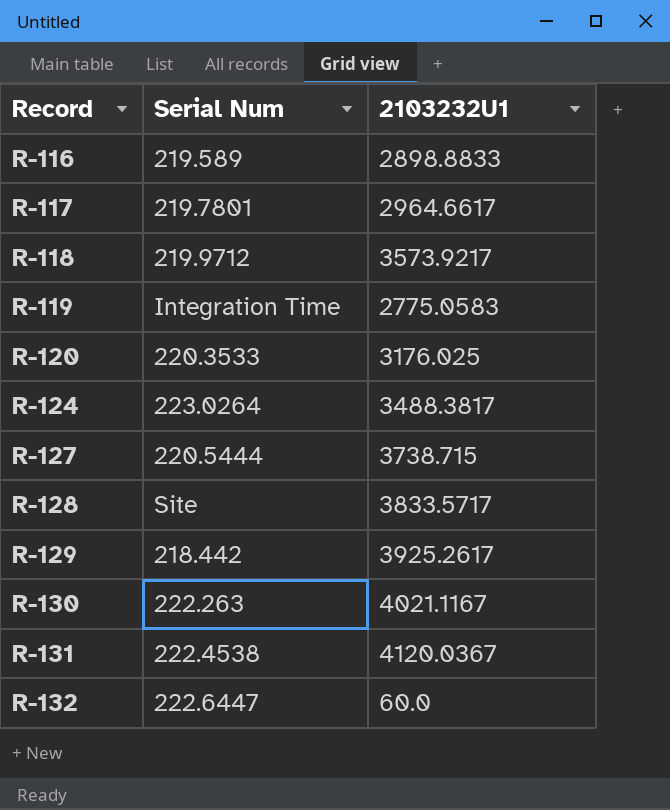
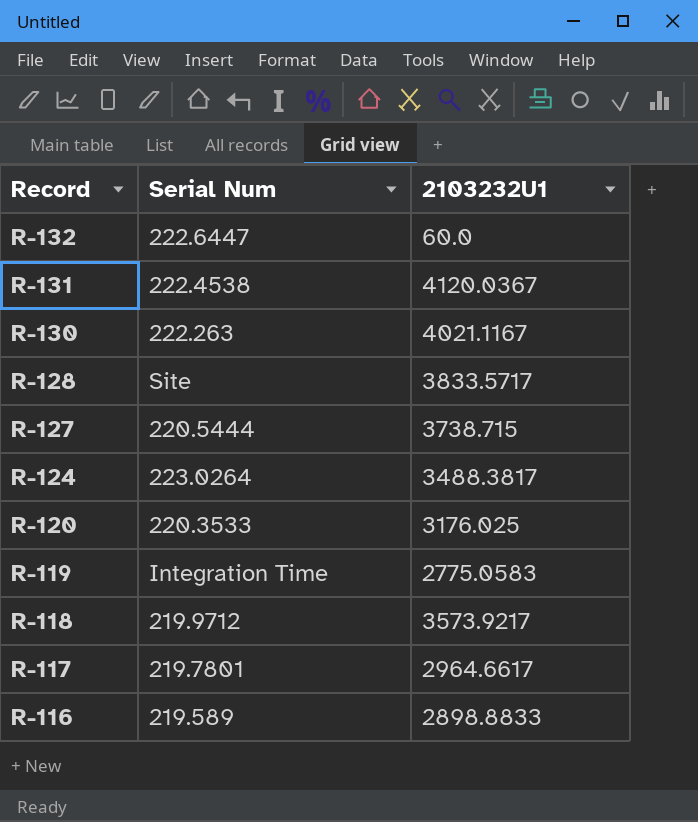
row order: Record ascending -> Record descending
row R-129: 218.442 | 3925.2617 -> none

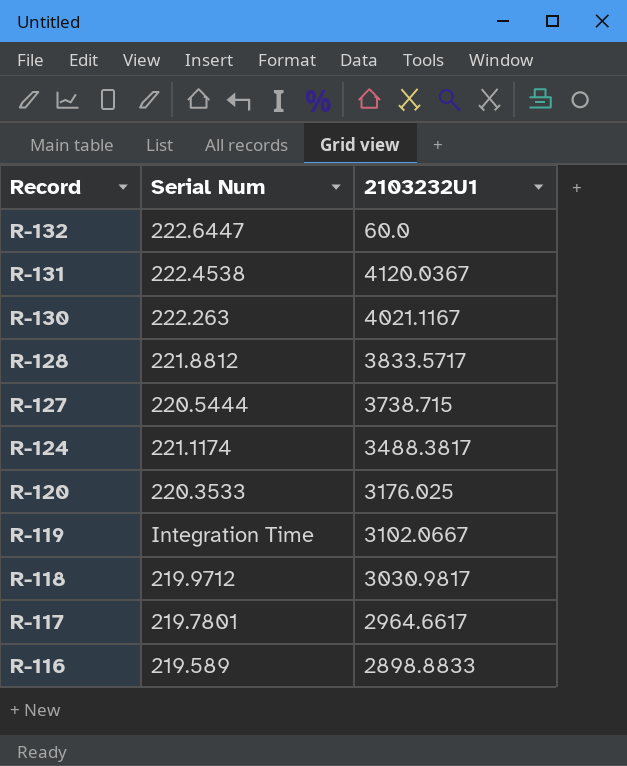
R-128 | Serial Num: Site -> 221.8812
R-124 | Serial Num: 223.0264 -> 221.1174
R-119 | 2103232U1: 2775.0583 -> 3102.0667
R-118 | 2103232U1: 3573.9217 -> 3030.9817

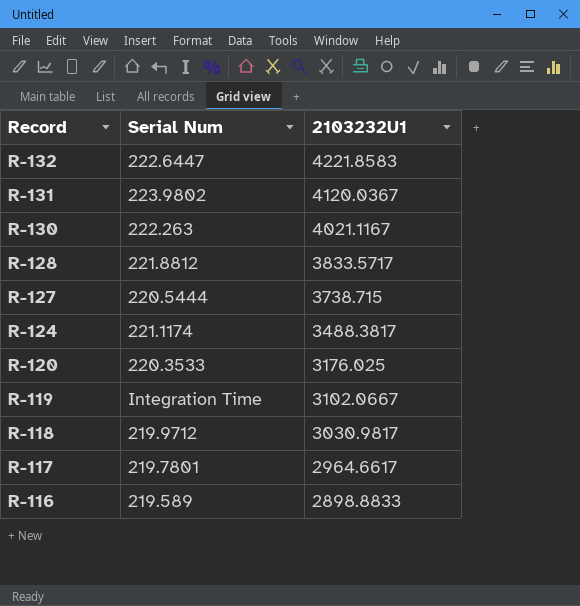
R-132 | 2103232U1: 60.0 -> 4221.8583
R-131 | Serial Num: 222.4538 -> 223.9802

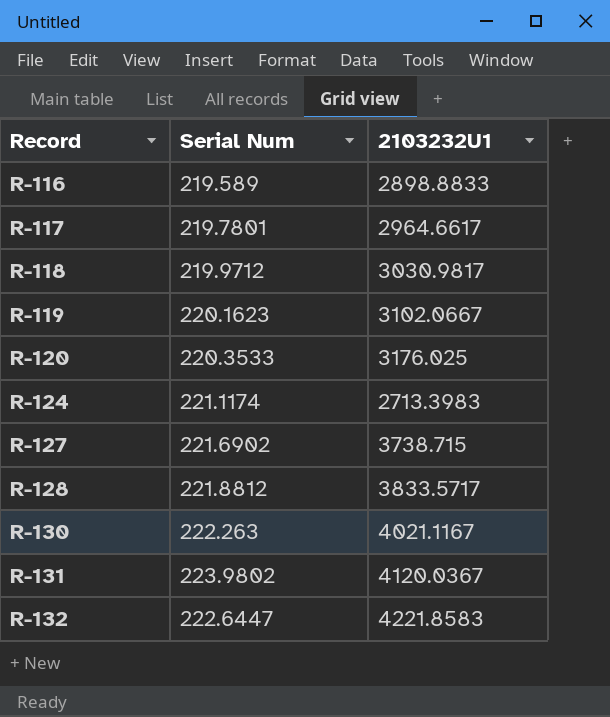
row order: Record descending -> Record ascending
R-119 | Serial Num: Integration Time -> 220.1623
R-124 | 2103232U1: 3488.3817 -> 2713.3983
R-127 | Serial Num: 220.5444 -> 221.6902

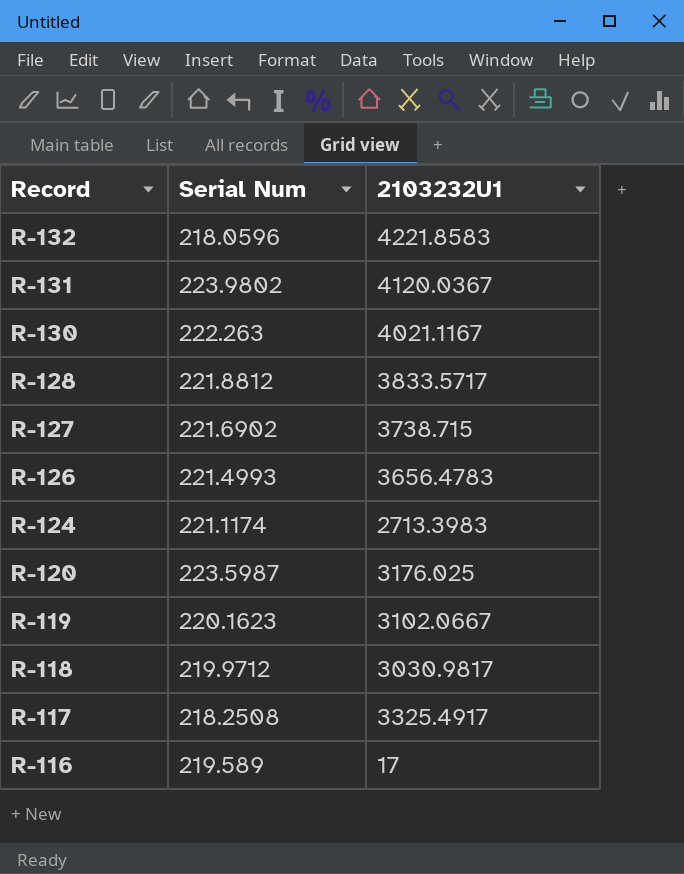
row order: Record ascending -> Record descending
R-132 | Serial Num: 222.6447 -> 218.0596
row R-126: none -> 221.4993 | 3656.4783
R-120 | Serial Num: 220.3533 -> 223.5987
R-117 | Serial Num: 219.7801 -> 218.2508
R-117 | 2103232U1: 2964.6617 -> 3325.4917
R-116 | 2103232U1: 2898.8833 -> 17

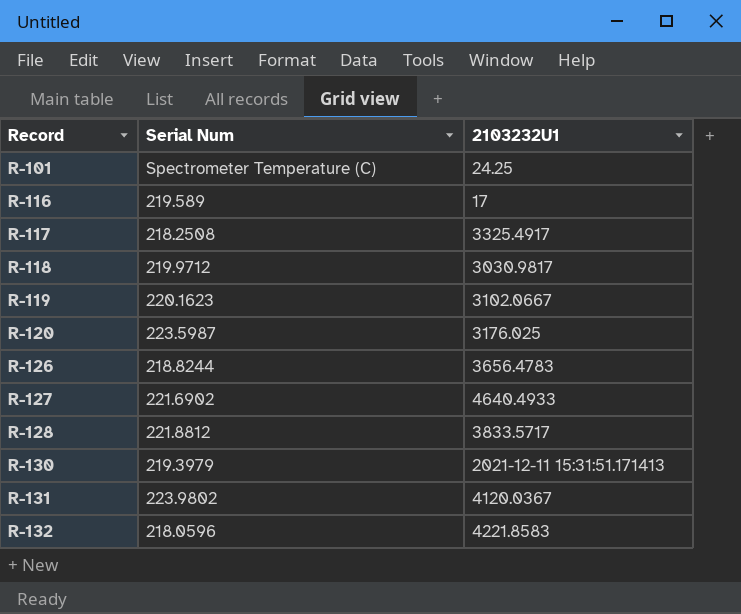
row order: Record descending -> Record ascending
row R-124: 221.1174 | 2713.3983 -> none
row R-101: none -> Spectrometer Temperature (C) | 24.25
R-126 | Serial Num: 221.4993 -> 218.8244
R-127 | 2103232U1: 3738.715 -> 4640.4933
R-130 | Serial Num: 222.263 -> 219.3979
R-130 | 2103232U1: 4021.1167 -> 2021-12-11 15:31:51.171413

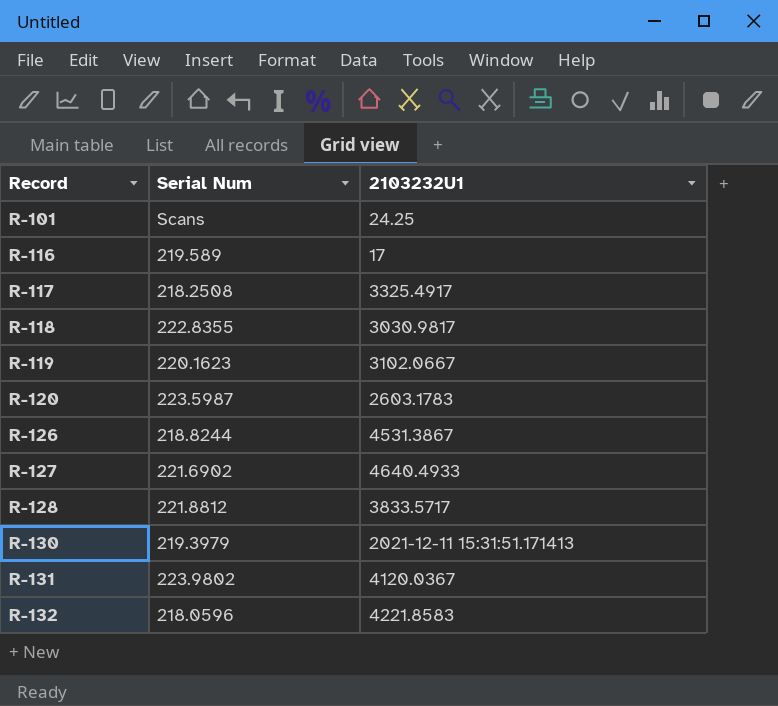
R-101 | Serial Num: Spectrometer Temperature (C) -> Scans
R-118 | Serial Num: 219.9712 -> 222.8355
R-120 | 2103232U1: 3176.025 -> 2603.1783
R-126 | 2103232U1: 3656.4783 -> 4531.3867

